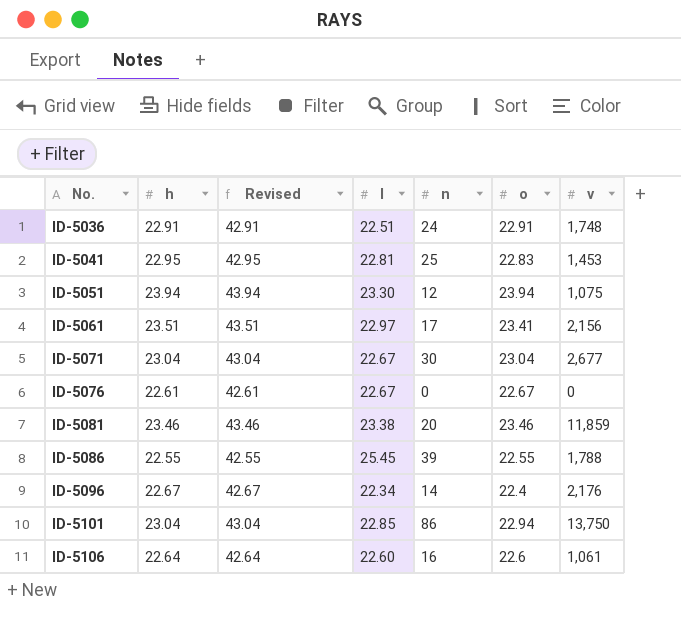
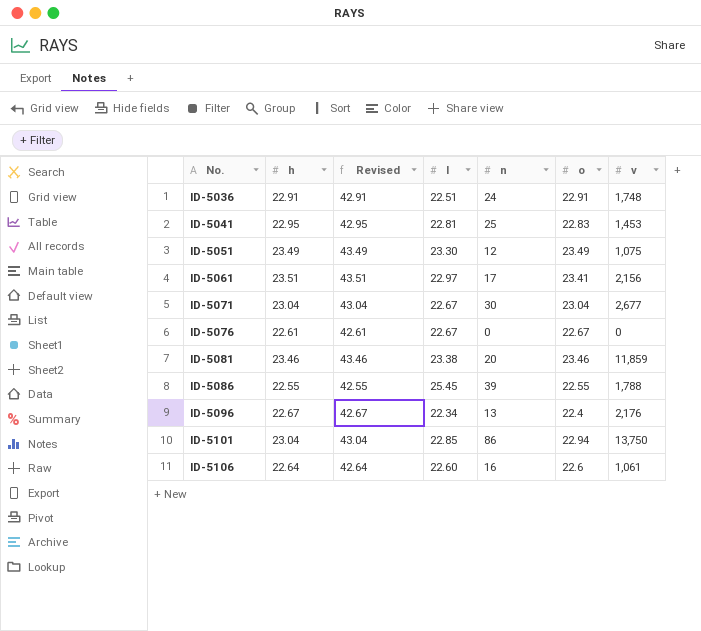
ID-5051 | h: 23.94 -> 23.49
ID-5051 | Revised: 43.94 -> 43.49
ID-5051 | o: 23.94 -> 23.49
ID-5096 | n: 14 -> 13

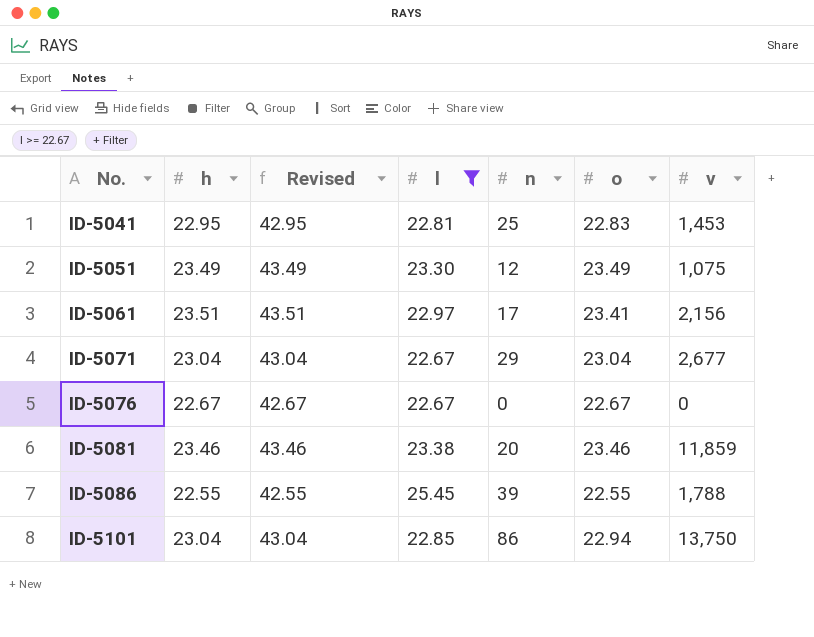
filter: none -> l >= 22.67
ID-5071 | n: 30 -> 29
ID-5076 | h: 22.61 -> 22.67
ID-5076 | Revised: 42.61 -> 42.67

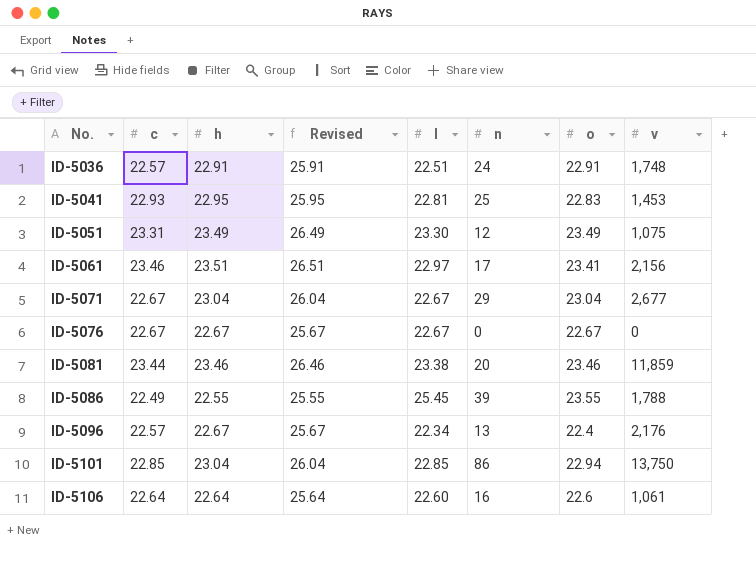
filter: l >= 22.67 -> none
column c | position: none -> 2
column Revised | formula: [h] + 20 -> [h] + 3
ID-5086 | o: 22.55 -> 23.55

